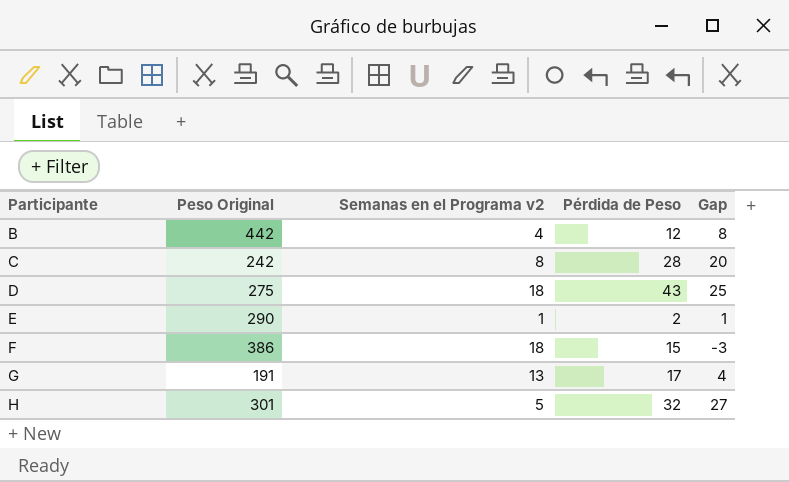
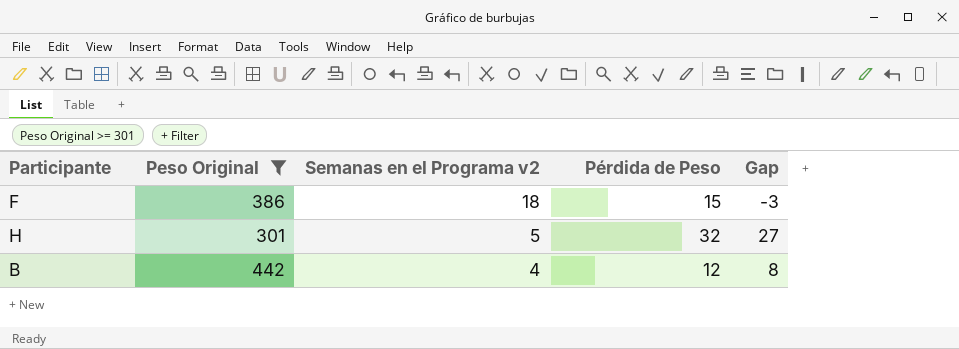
filter: none -> Peso Original >= 301
row order: Participante ascending -> Semanas en el Programa v2 descending

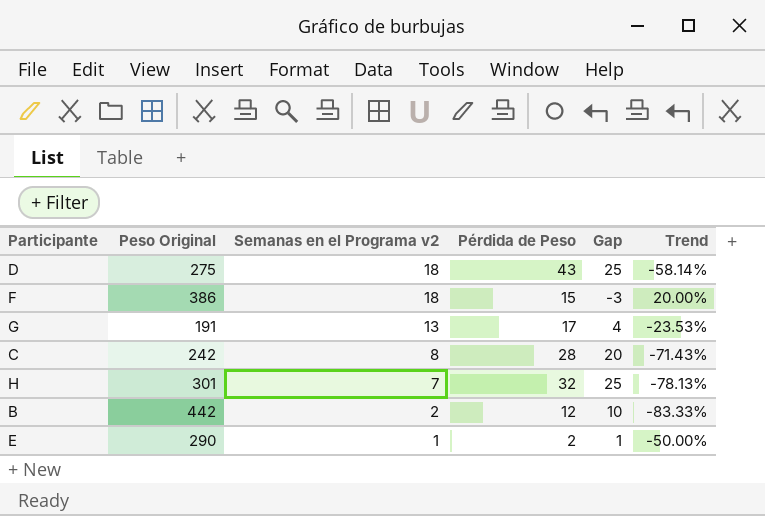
filter: Peso Original >= 301 -> none
column Trend | formula: none -> ([Semanas en el Programa v2] - [Pérdida de Peso]) / [Pérdida de Peso]
H | Semanas en el Programa v2: 5 -> 7
H | Gap: 27 -> 25
B | Semanas en el Programa v2: 4 -> 2
B | Gap: 8 -> 10

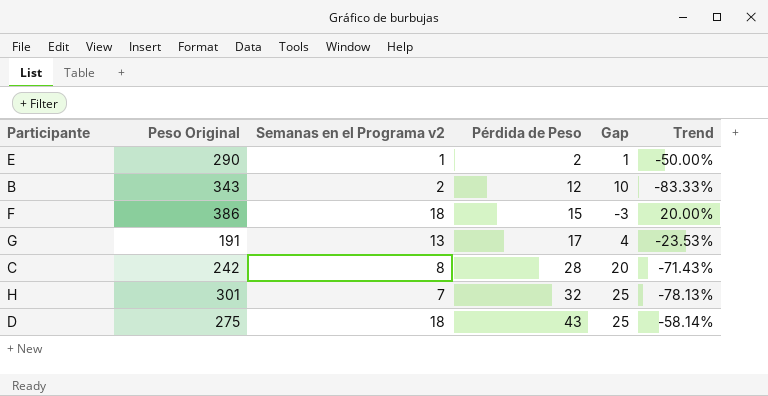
row order: Semanas en el Programa v2 descending -> Pérdida de Peso ascending
B | Peso Original: 442 -> 343

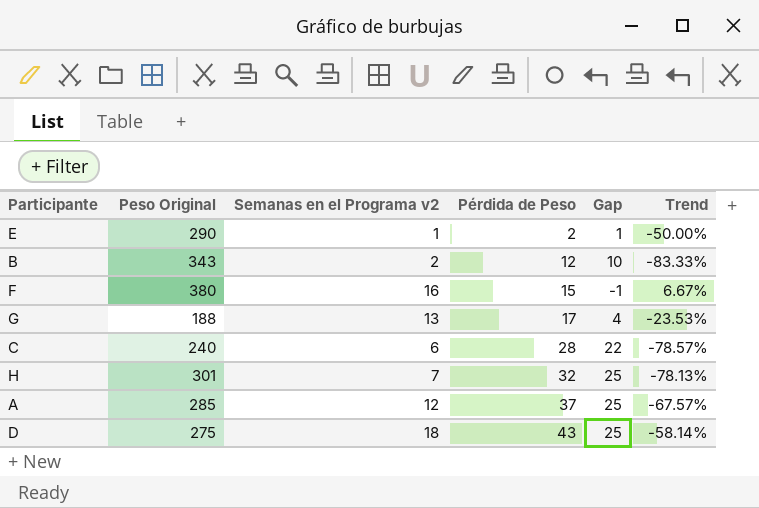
F | Peso Original: 386 -> 380
F | Semanas en el Programa v2: 18 -> 16
F | Gap: -3 -> -1
F | Trend: 20.00% -> 6.67%
G | Peso Original: 191 -> 188
C | Peso Original: 242 -> 240
C | Semanas en el Programa v2: 8 -> 6
C | Gap: 20 -> 22
C | Trend: -71.43% -> -78.57%
row A: none -> 285 | 12 | 37 | 25 | -67.57%

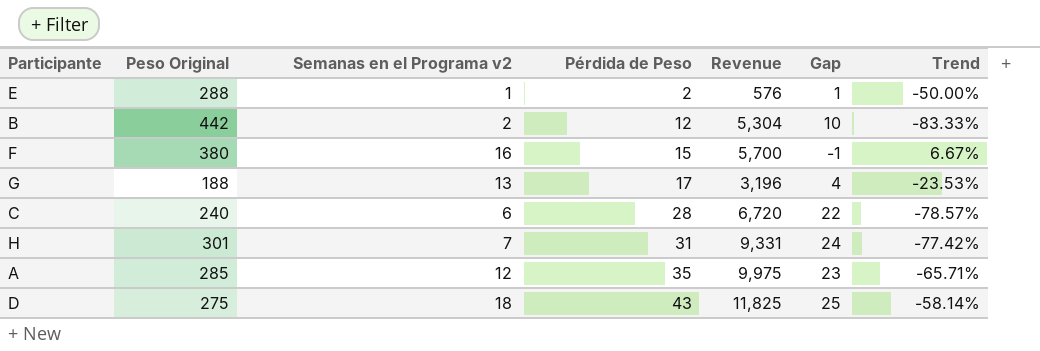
column Revenue | formula: none -> [Peso Original] * [Pérdida de Peso]
E | Peso Original: 290 -> 288
B | Peso Original: 343 -> 442
H | Pérdida de Peso: 32 -> 31
H | Gap: 25 -> 24
H | Trend: -78.13% -> -77.42%
A | Pérdida de Peso: 37 -> 35
A | Gap: 25 -> 23
A | Trend: -67.57% -> -65.71%

